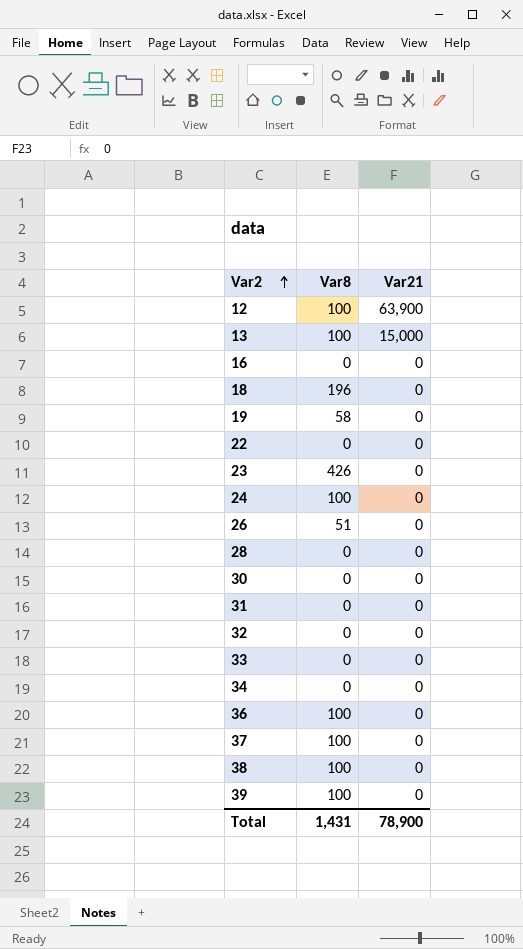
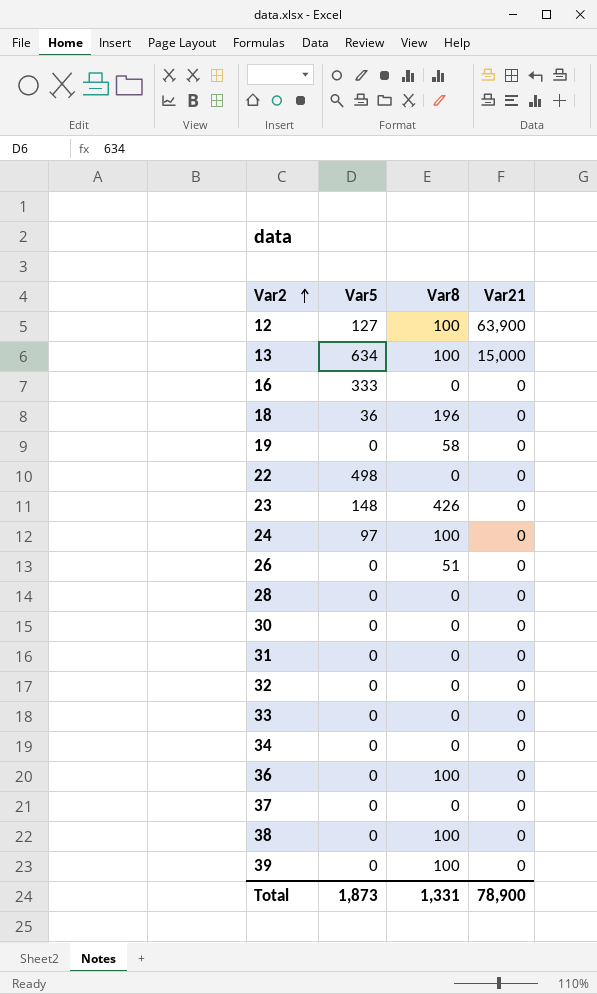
column Var5 | position: none -> 2
37 | Var8: 100 -> 0
Total | Var8: 1,431 -> 1,331

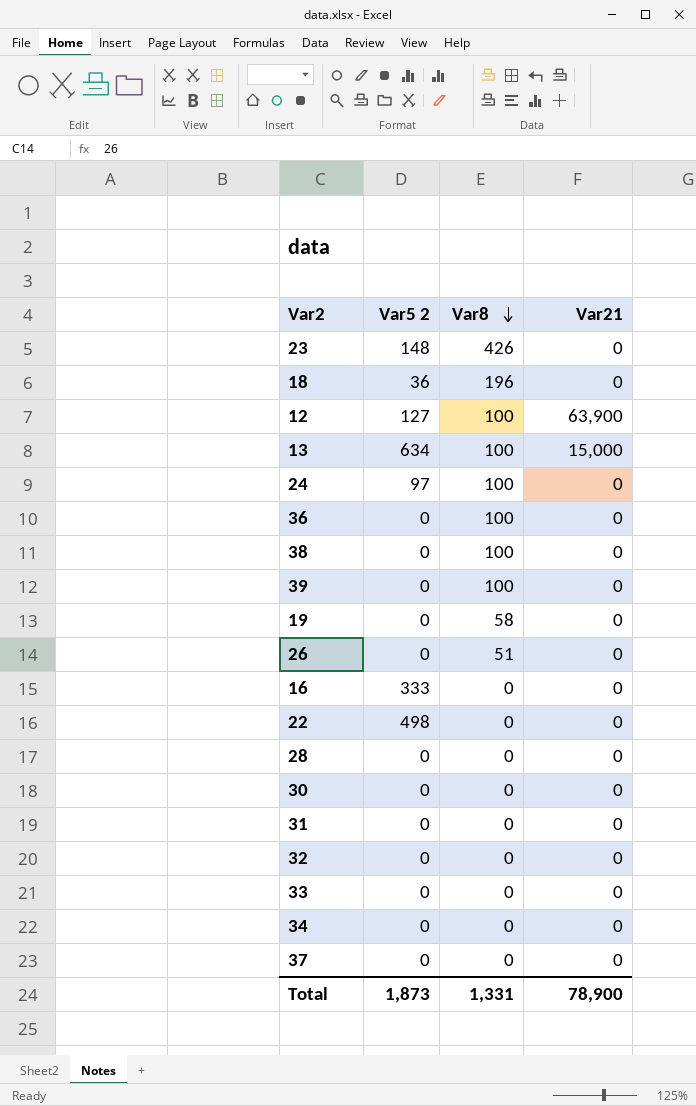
row order: Var2 ascending -> Var8 descending
column name: Var5 -> Var5 2

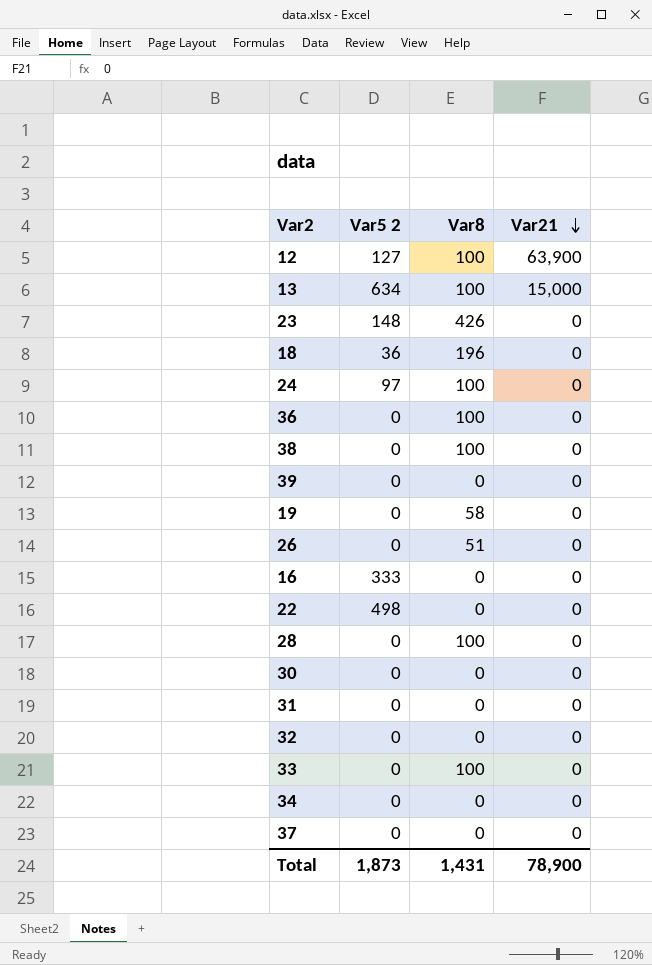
row order: Var8 descending -> Var21 descending
39 | Var8: 100 -> 0
28 | Var8: 0 -> 100
33 | Var8: 0 -> 100
Total | Var8: 1,331 -> 1,431

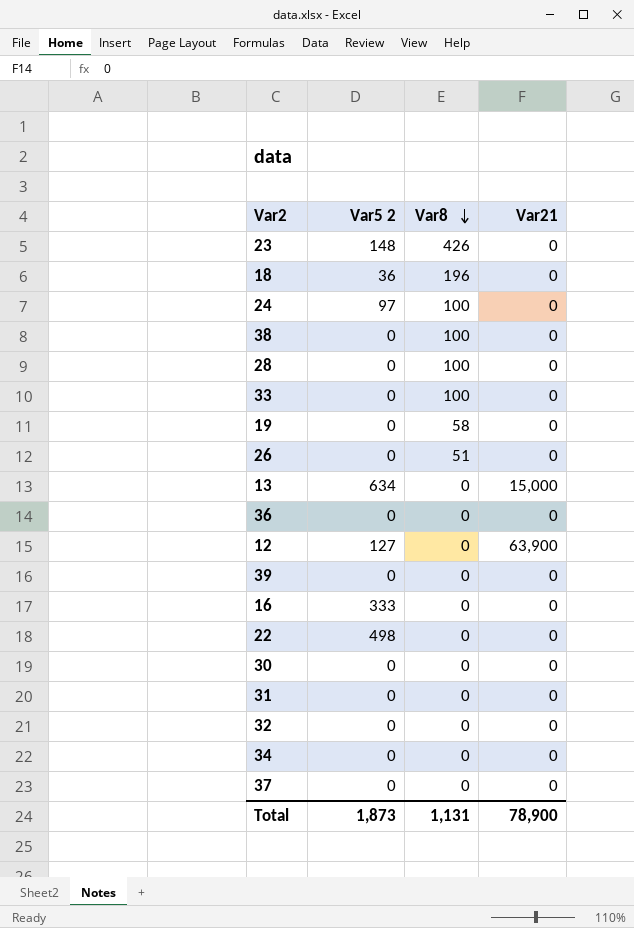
row order: Var21 descending -> Var8 descending
13 | Var8: 100 -> 0
36 | Var8: 100 -> 0
12 | Var8: 100 -> 0
Total | Var8: 1,431 -> 1,131

